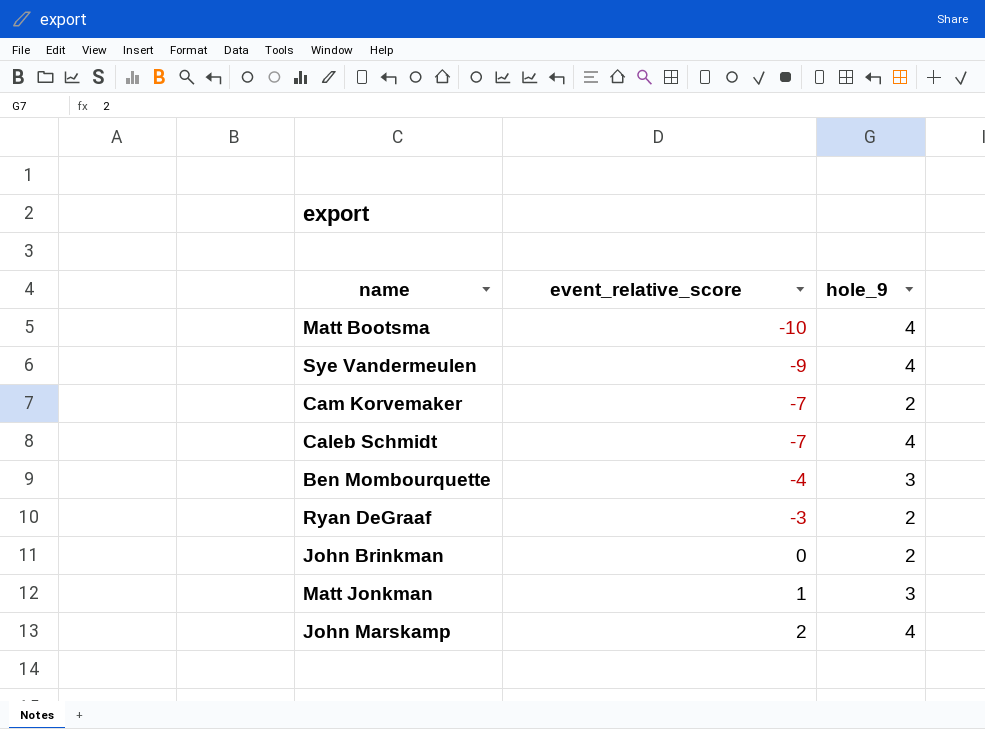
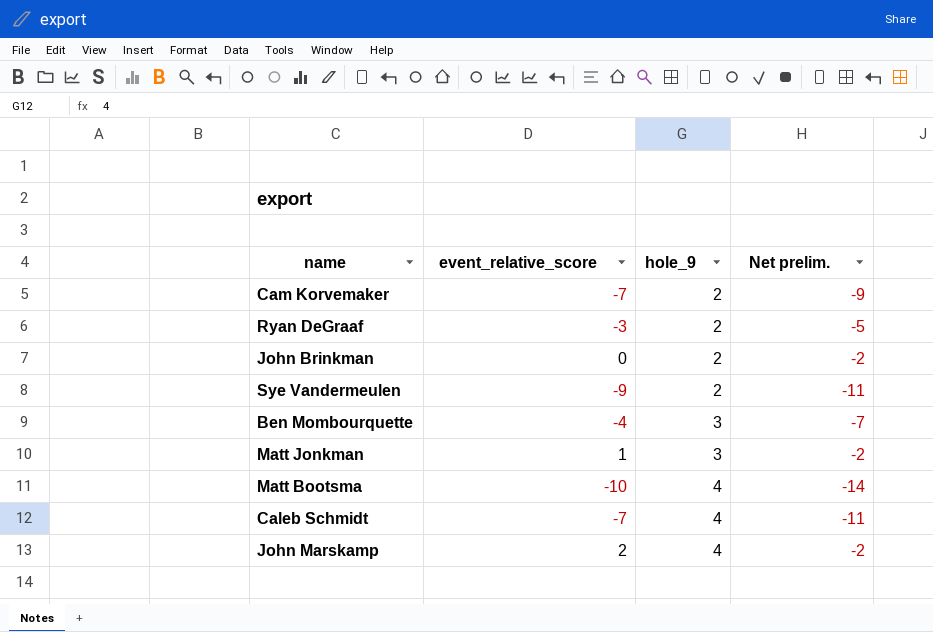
row order: event_relative_score ascending -> hole_9 ascending
column Net prelim. | formula: none -> [event_relative_score] - [hole_9]
Sye Vandermeulen | hole_9: 4 -> 2

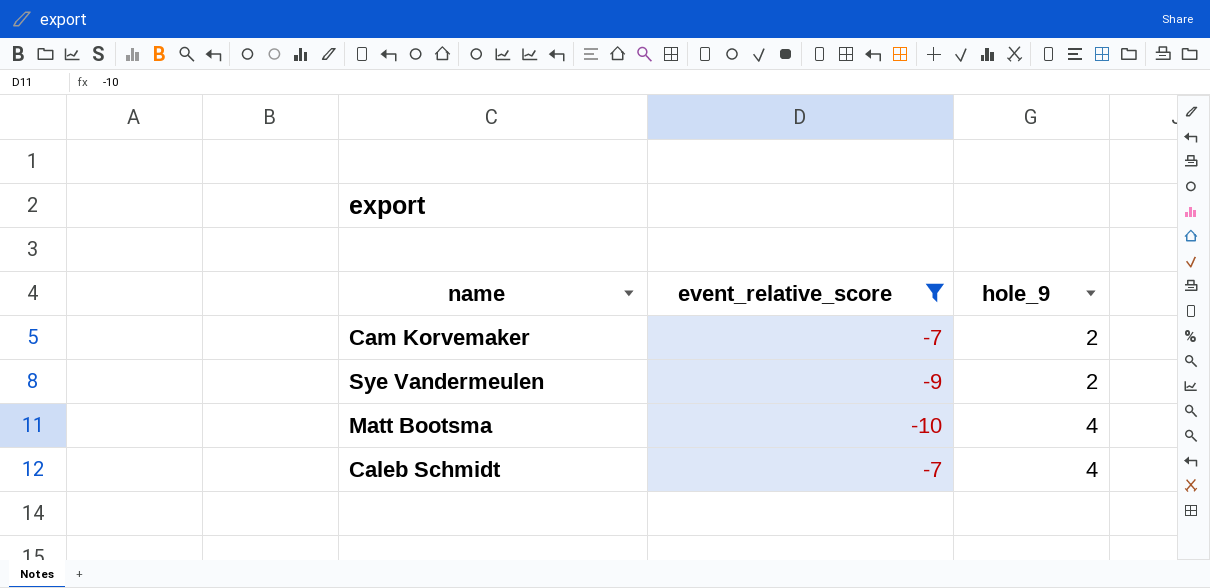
filter: none -> event_relative_score <= -7
column Net prelim. | formula: [event_relative_score] - [hole_9] -> none

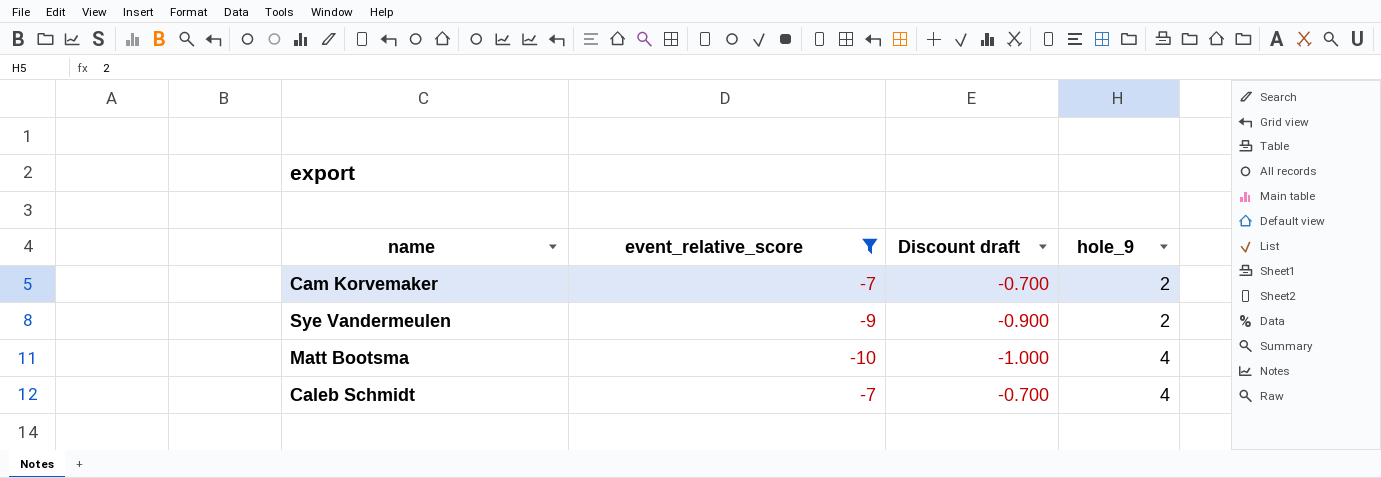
column Discount draft | formula: none -> [event_relative_score] * 0.1

